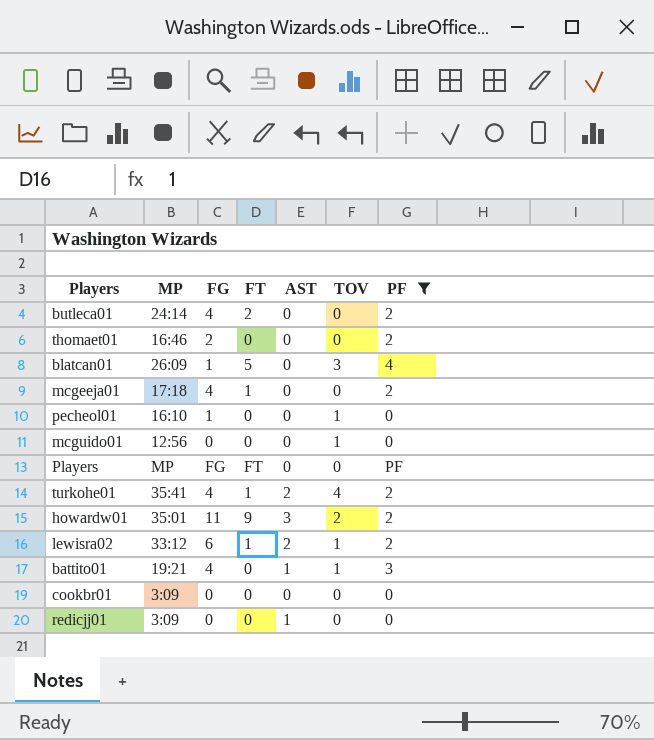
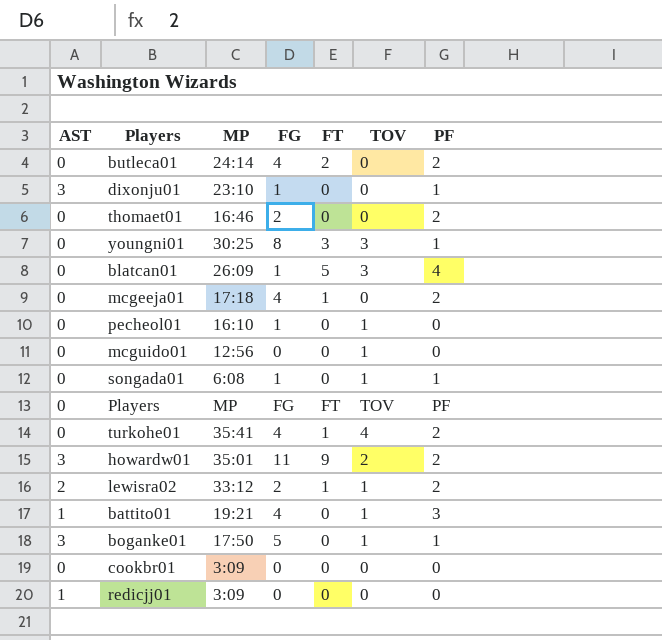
filter: PF != 1 -> none
column AST | position: 5 -> 1
Players | TOV: 0 -> TOV
turkohe01 | AST: 2 -> 0
lewisra02 | FG: 6 -> 2

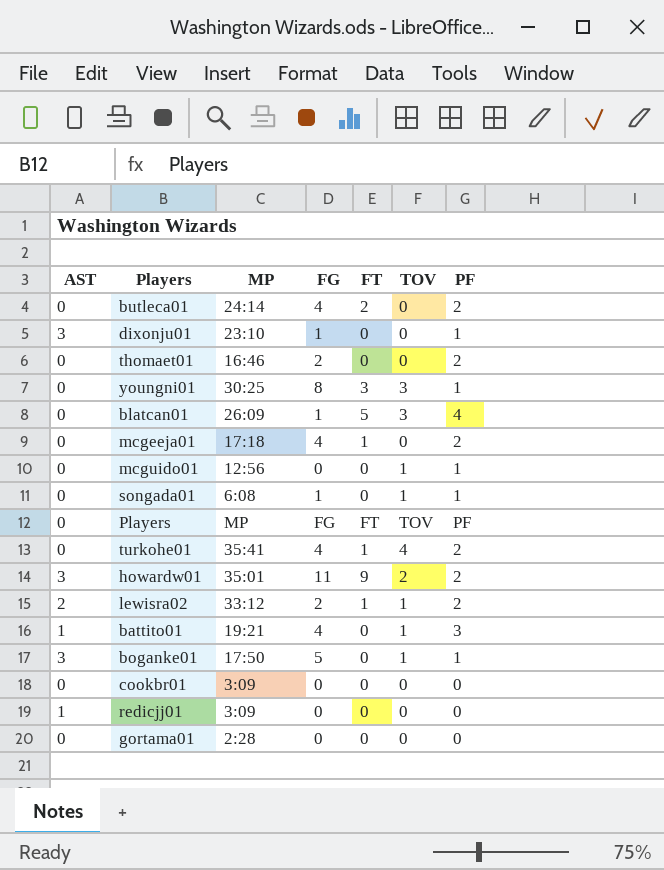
row pecheol01: 0 | 16:10 | 1 | 0 | 1 | 0 -> none
mcguido01 | PF: 0 -> 1
row gortama01: none -> 0 | 2:28 | 0 | 0 | 0 | 0

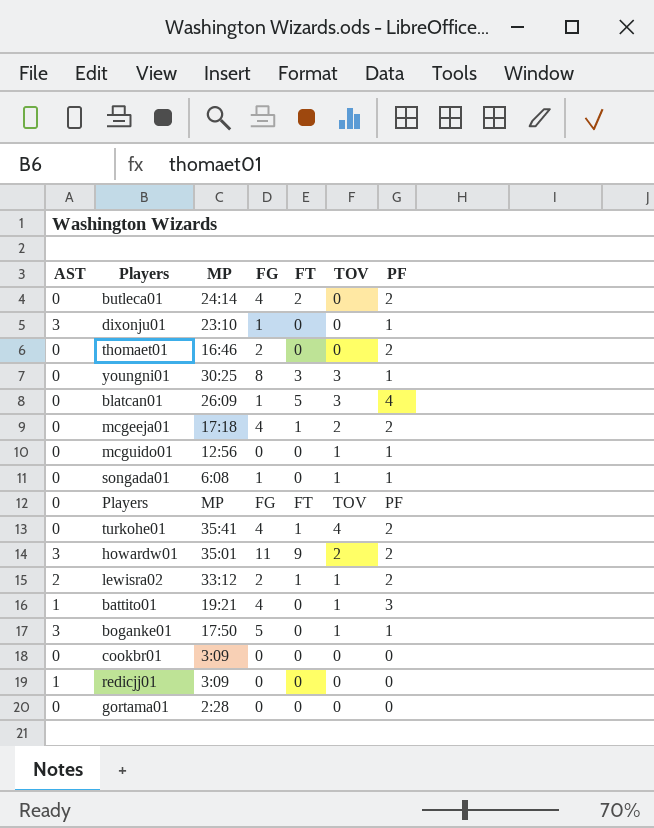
mcgeeja01 | TOV: 0 -> 2

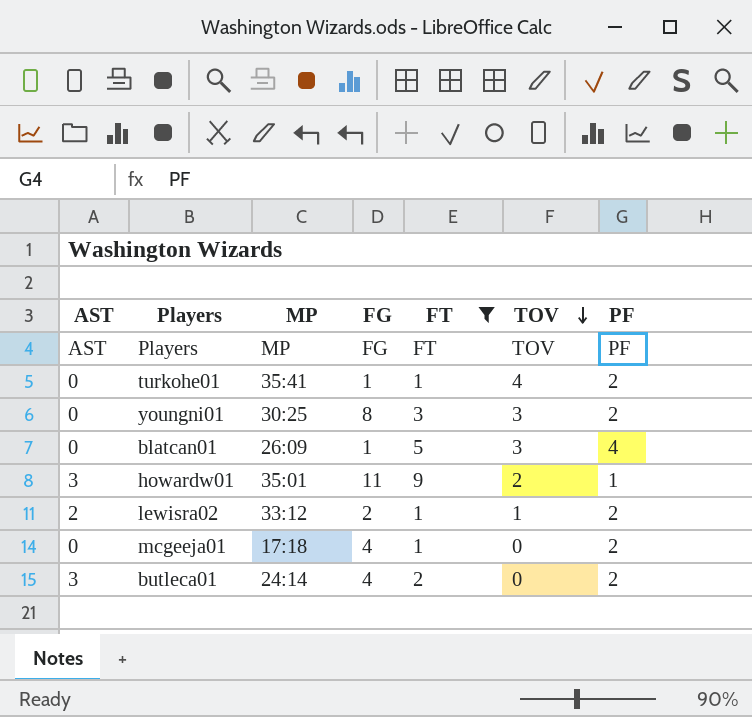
filter: none -> FT != 0
row order: none -> TOV descending
Players | AST: 0 -> AST
turkohe01 | FG: 4 -> 1
youngni01 | PF: 1 -> 2
howardw01 | PF: 2 -> 1
mcgeeja01 | TOV: 2 -> 0
butleca01 | AST: 0 -> 3

